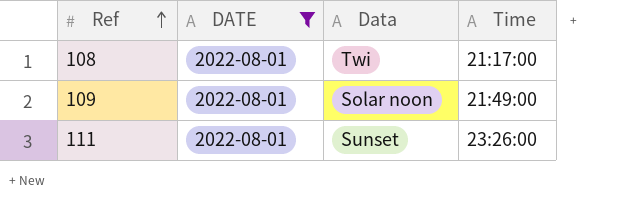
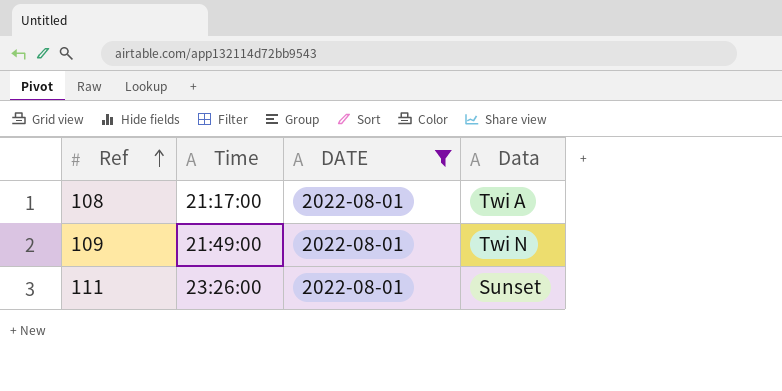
column Time | position: 4 -> 2
108 | Data: Twi -> Twi A
109 | Data: Solar noon -> Twi N

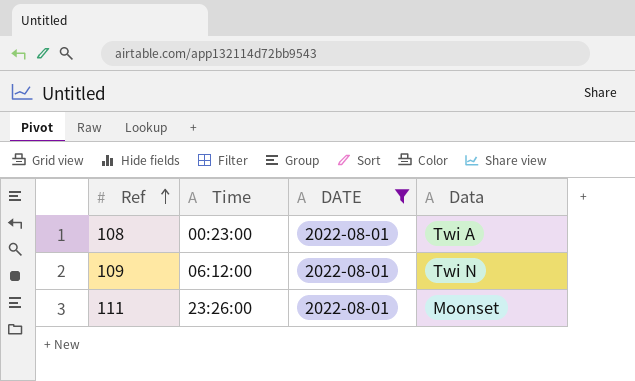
108 | Time: 21:17:00 -> 00:23:00
109 | Time: 21:49:00 -> 06:12:00
111 | Data: Sunset -> Moonset

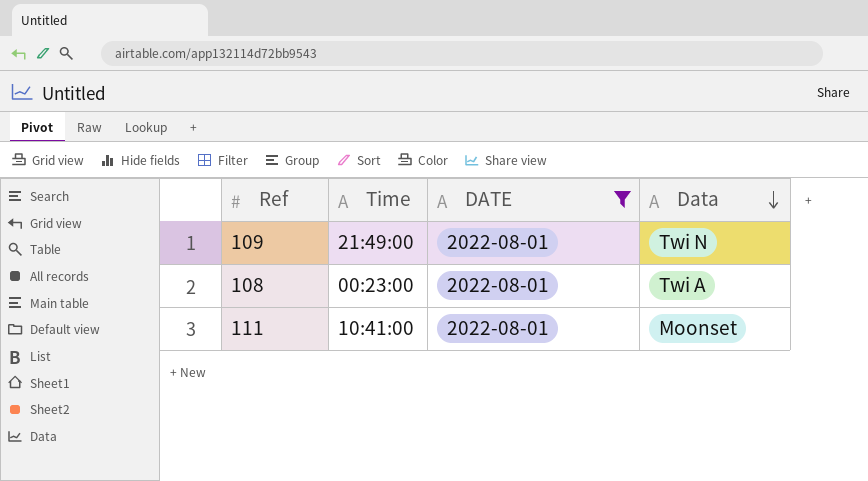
row order: Ref ascending -> Data descending
109 | Time: 06:12:00 -> 21:49:00
111 | Time: 23:26:00 -> 10:41:00

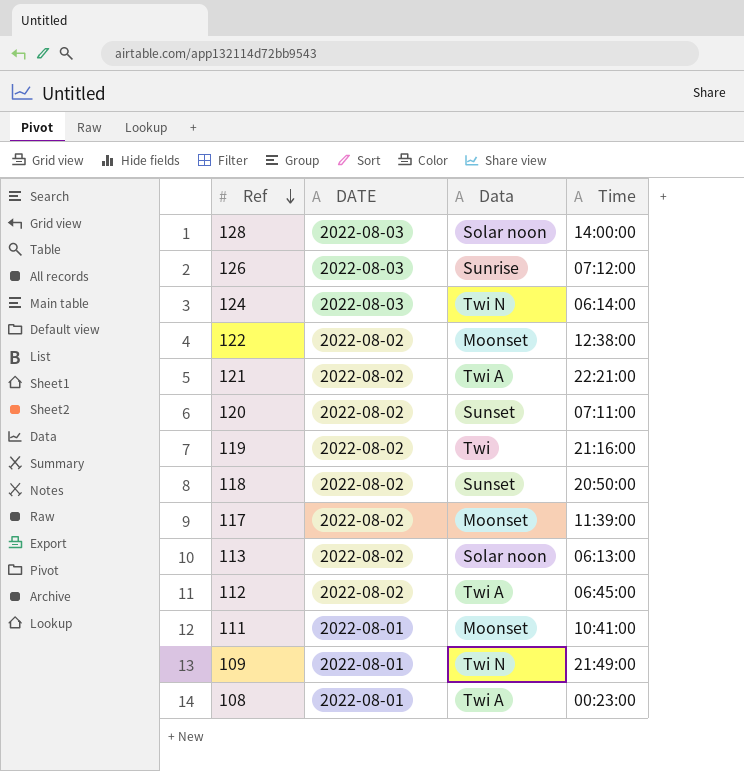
filter: DATE = 2022-08-01 -> none
row order: Data descending -> Ref descending
column Time | position: 2 -> 4

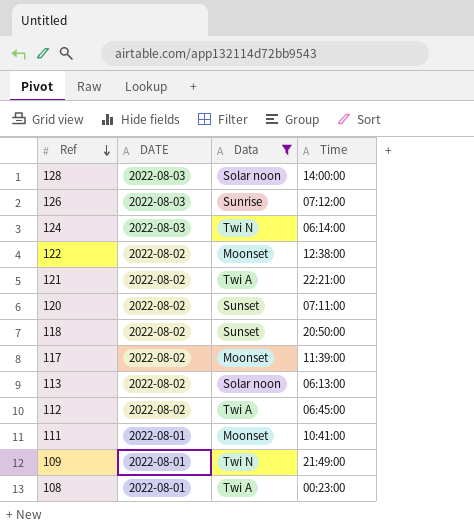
filter: none -> Data != Twi

